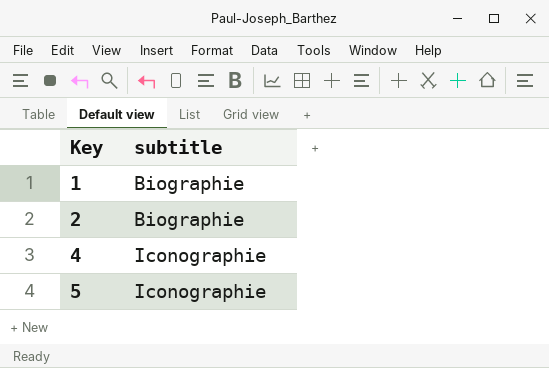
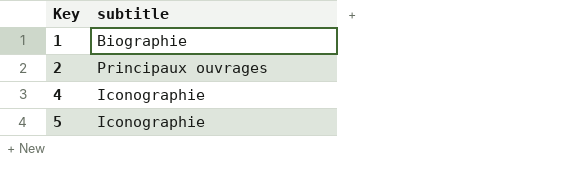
2 | subtitle: Biographie -> Principaux ouvrages

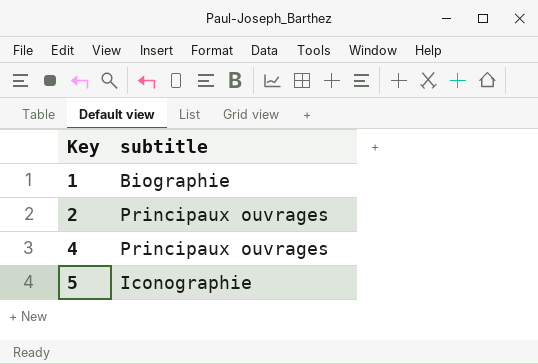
4 | subtitle: Iconographie -> Principaux ouvrages

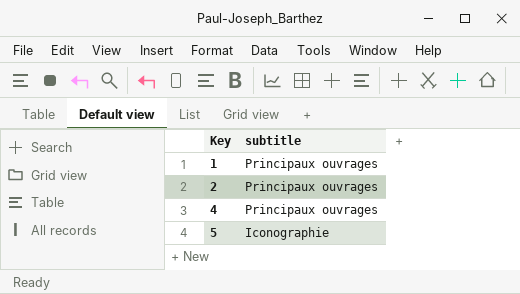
1 | subtitle: Biographie -> Principaux ouvrages

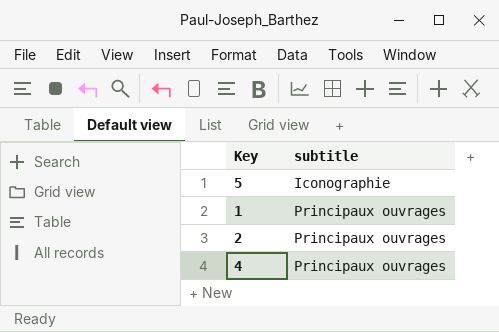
row order: Key ascending -> subtitle ascending

